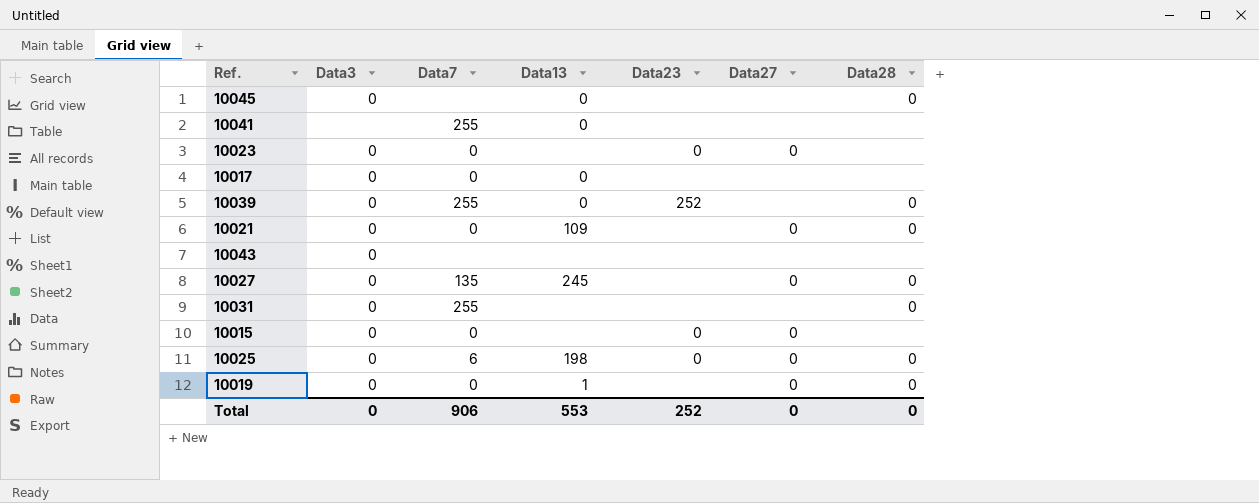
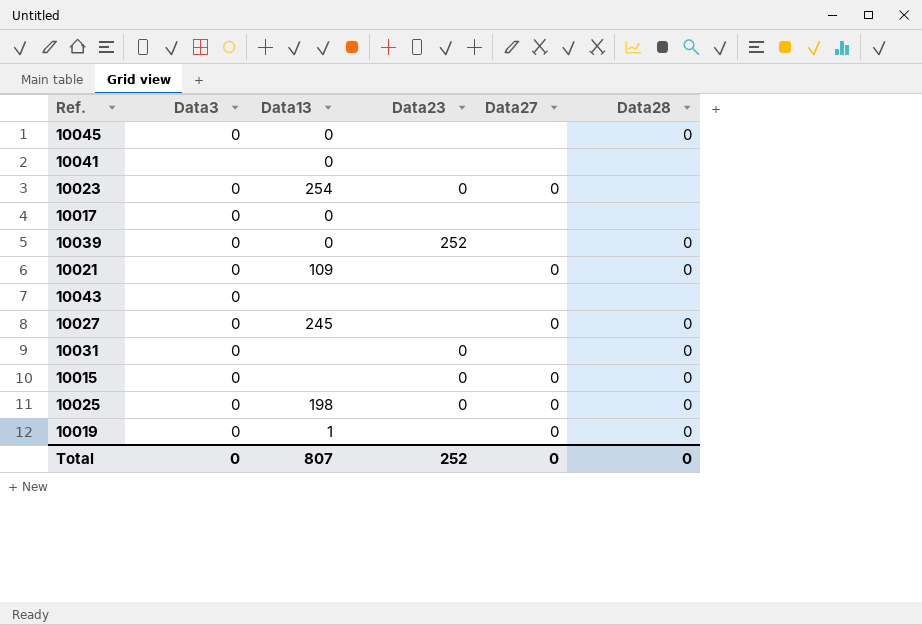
column Data7 | position: 3 -> none
10023 | Data13: none -> 254
10031 | Data23: none -> 0
10015 | Data28: none -> 0
Total | Data13: 553 -> 807

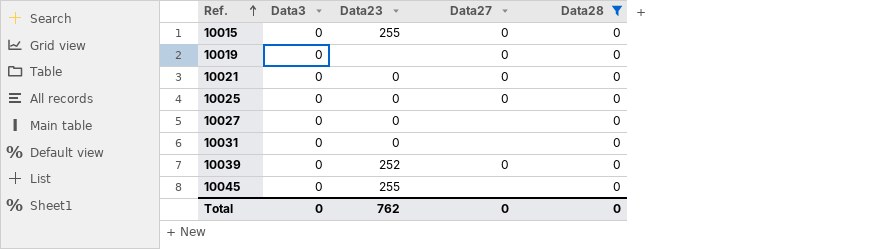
filter: none -> Data28 = 0
row order: none -> Ref. ascending
column Data13 | position: 3 -> none
10015 | Data23: 0 -> 255
10021 | Data23: none -> 0
10027 | Data23: none -> 0
10027 | Data27: 0 -> none
10039 | Data27: none -> 0
10045 | Data23: none -> 255
Total | Data23: 252 -> 762

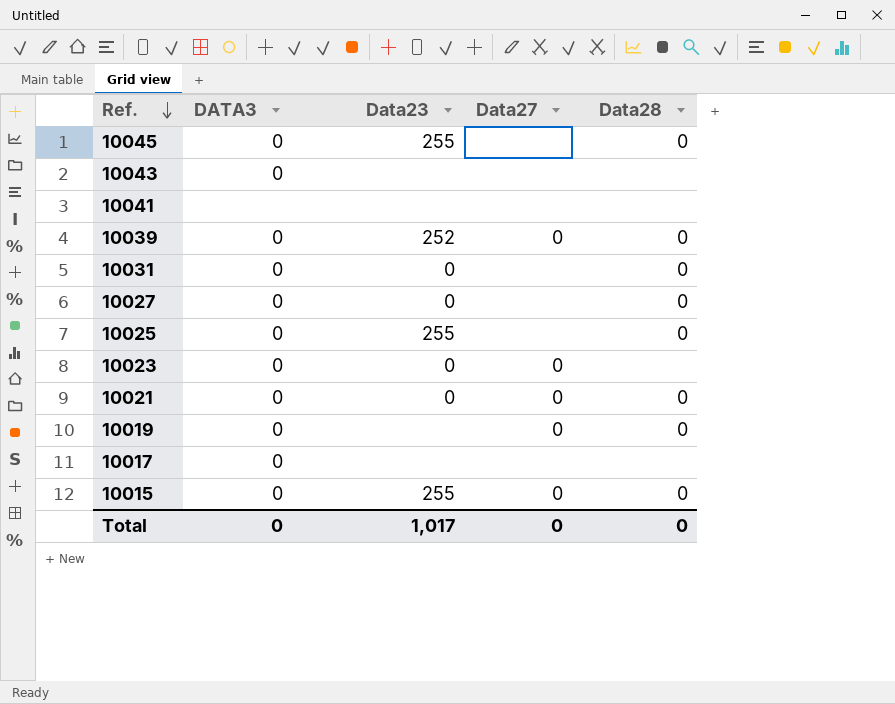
filter: Data28 = 0 -> none
row order: Ref. ascending -> Ref. descending
column name: Data3 -> DATA3
10025 | Data23: 0 -> 255
10025 | Data27: 0 -> none
Total | Data23: 762 -> 1,017

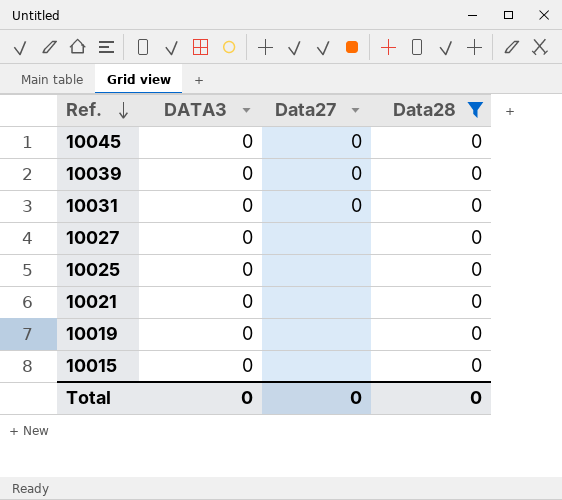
filter: none -> Data28 = 0
column Data23 | position: 3 -> none
10045 | Data27: none -> 0
10031 | Data27: none -> 0
10021 | Data27: 0 -> none
10019 | Data27: 0 -> none
10015 | Data27: 0 -> none

